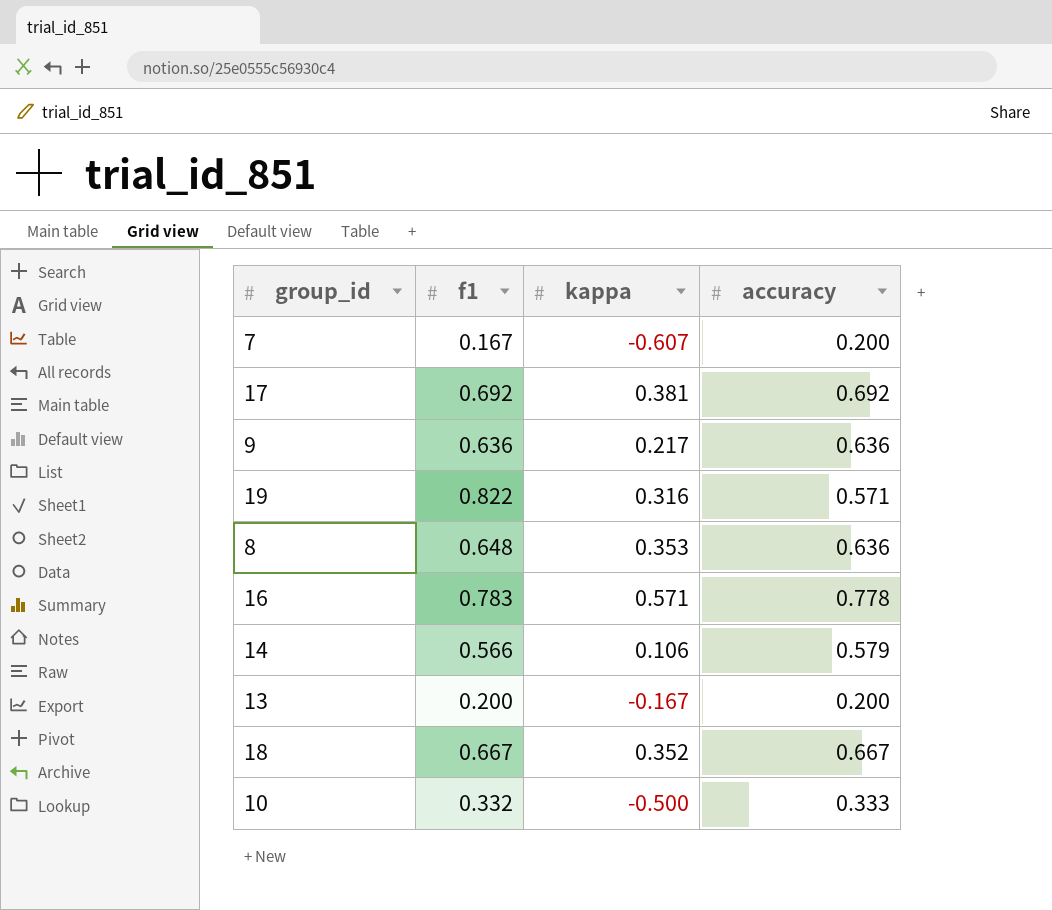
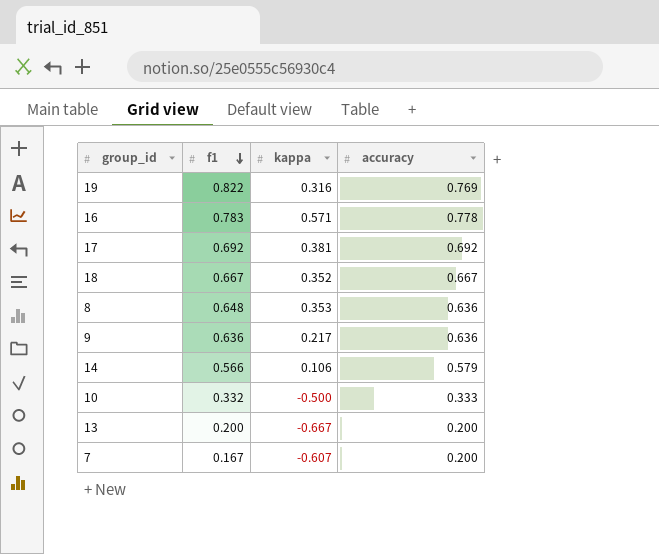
row order: none -> f1 descending
19 | accuracy: 0.571 -> 0.769
13 | kappa: -0.167 -> -0.667

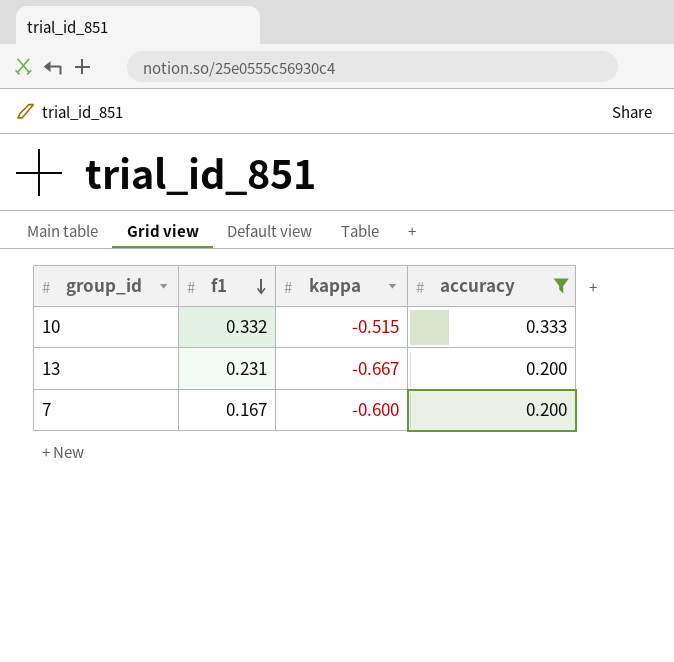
filter: none -> accuracy <= 0.333
10 | kappa: -0.500 -> -0.515
13 | f1: 0.200 -> 0.231
7 | kappa: -0.607 -> -0.600

